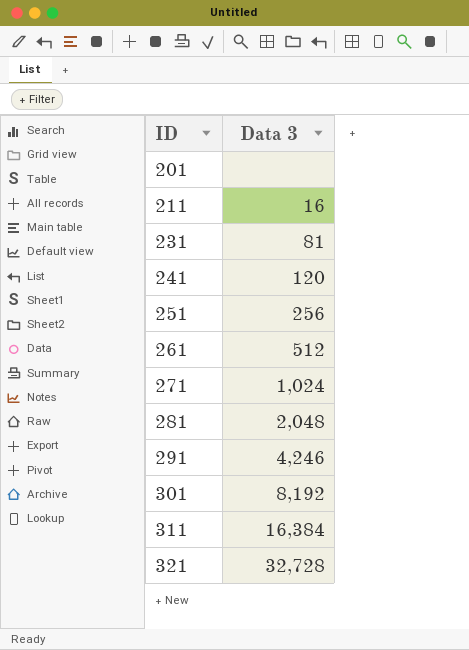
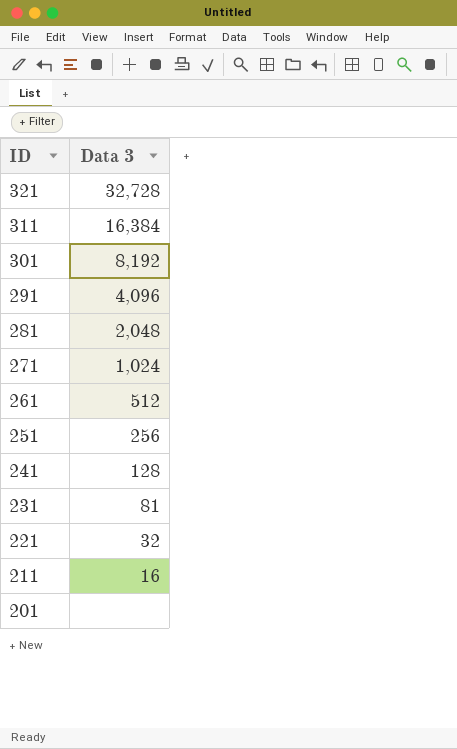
row order: ID ascending -> ID descending
291 | Data 3: 4,246 -> 4,096
241 | Data 3: 120 -> 128
row 221: none -> 32

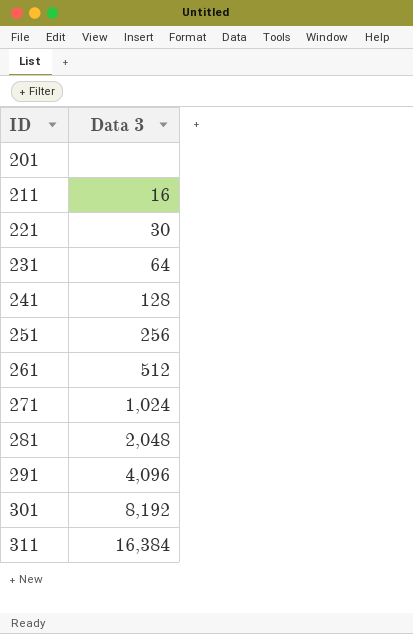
row order: ID descending -> ID ascending
row 321: 32,728 -> none
221 | Data 3: 32 -> 30
231 | Data 3: 81 -> 64

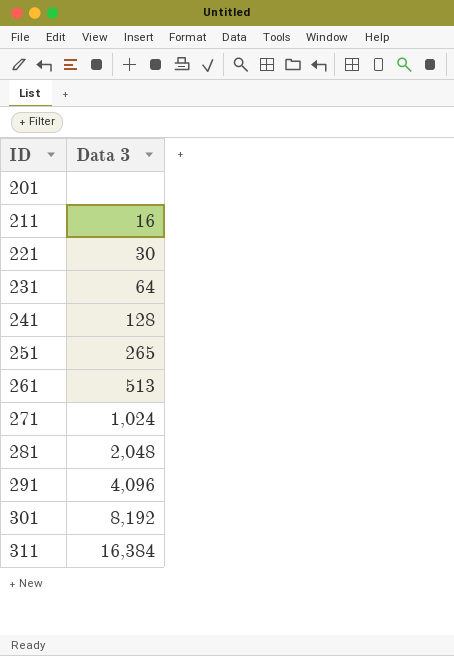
251 | Data 3: 256 -> 265
261 | Data 3: 512 -> 513

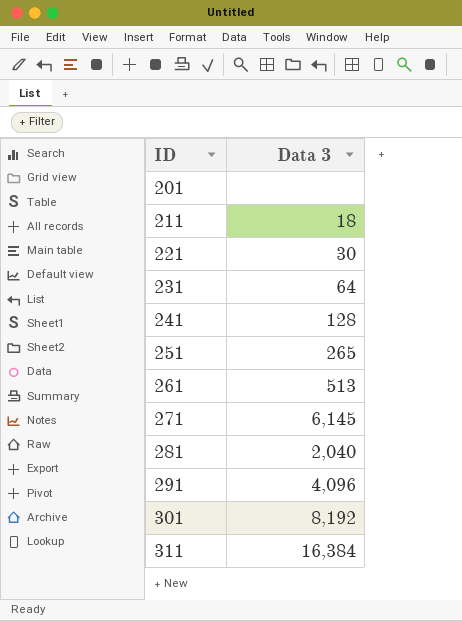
211 | Data 3: 16 -> 18
271 | Data 3: 1,024 -> 6,145
281 | Data 3: 2,048 -> 2,040

